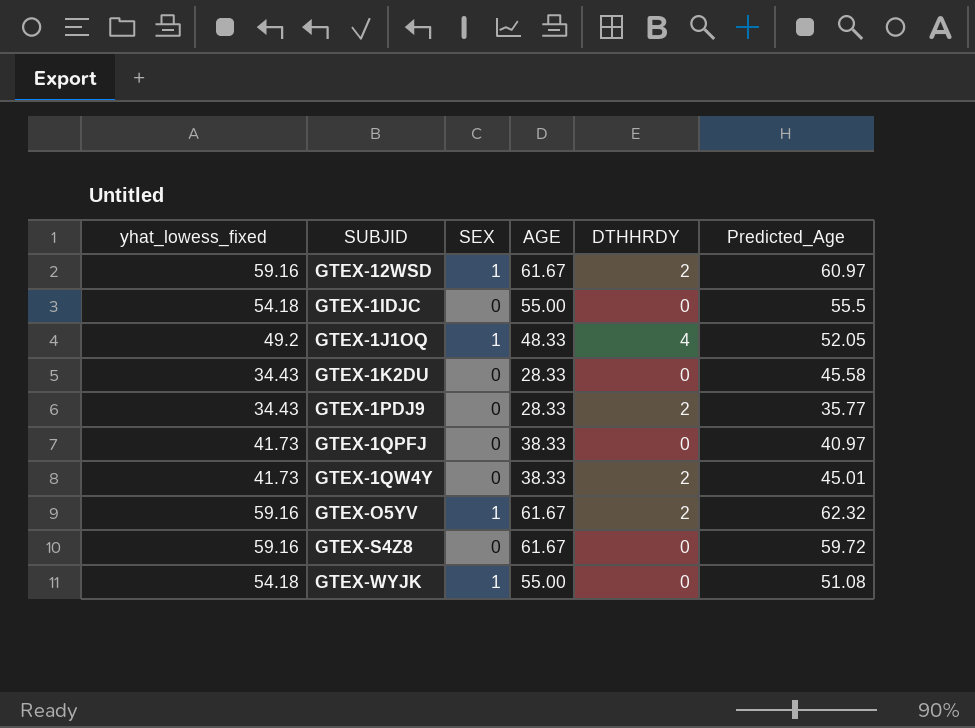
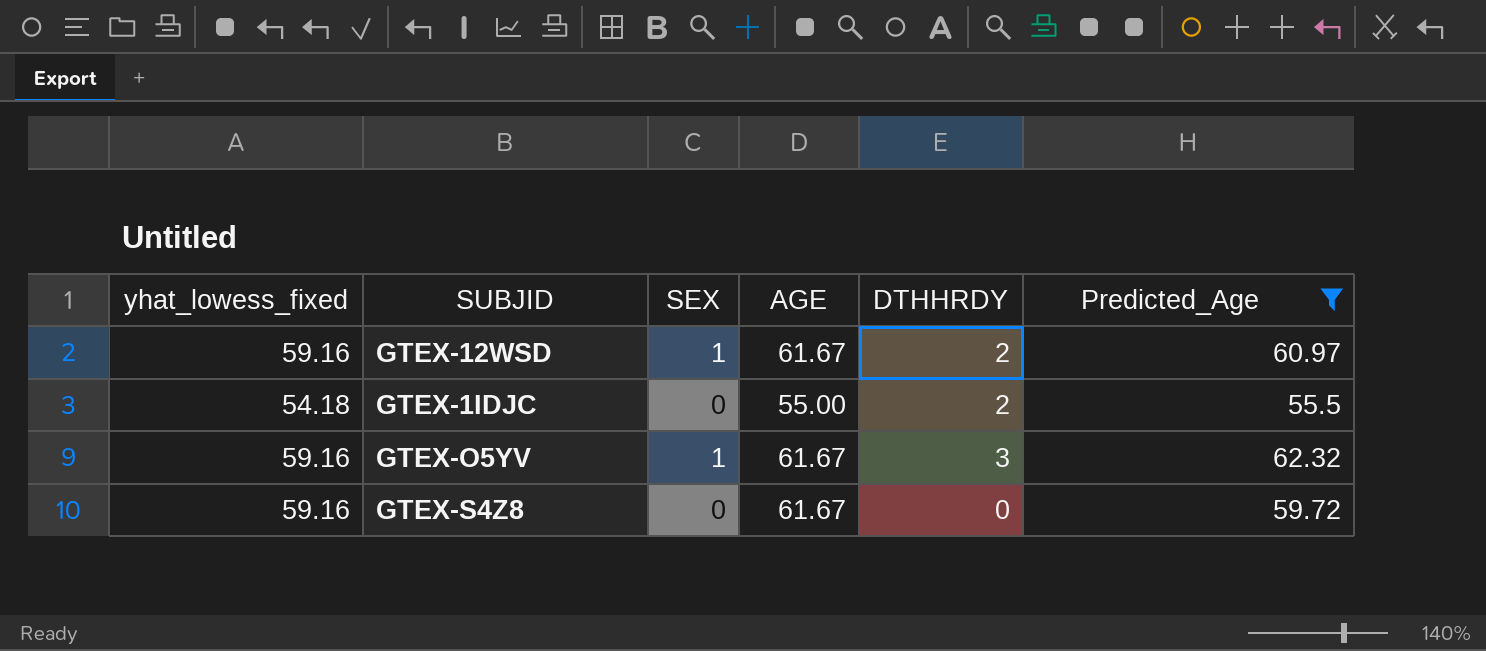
filter: none -> Predicted_Age >= 55.5
GTEX-1IDJC | DTHHRDY: 0 -> 2
GTEX-O5YV | DTHHRDY: 2 -> 3

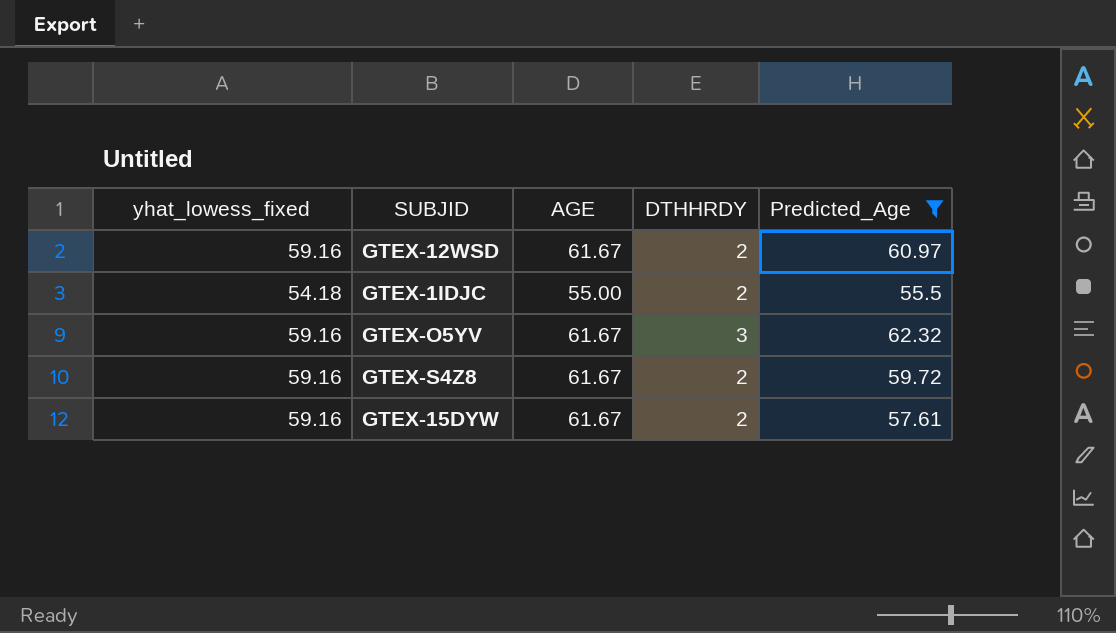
column SEX | position: 3 -> none
GTEX-S4Z8 | DTHHRDY: 0 -> 2
row GTEX-15DYW: none -> 59.16 | 61.67 | 2 | 57.61

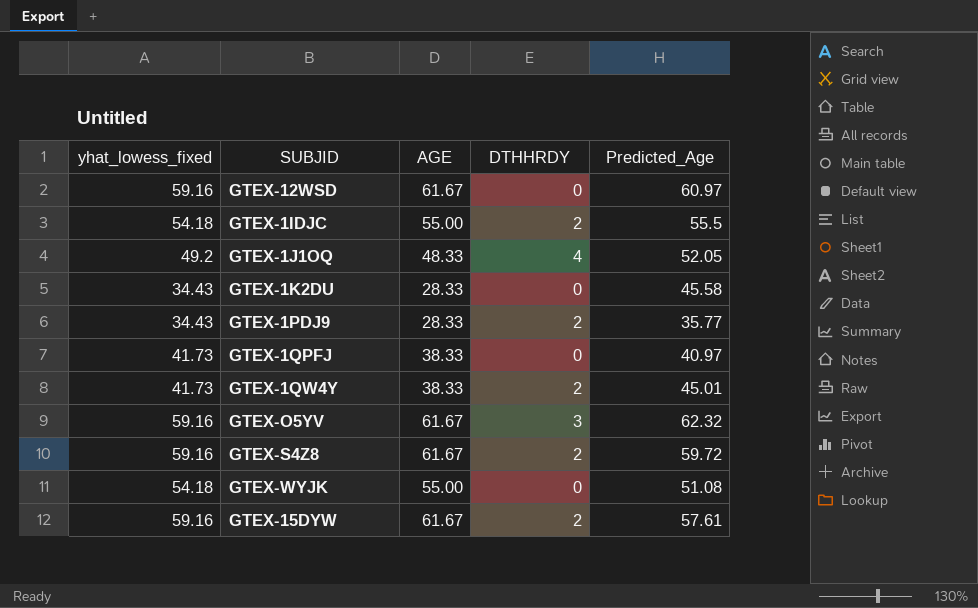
filter: Predicted_Age >= 55.5 -> none
GTEX-12WSD | DTHHRDY: 2 -> 0

